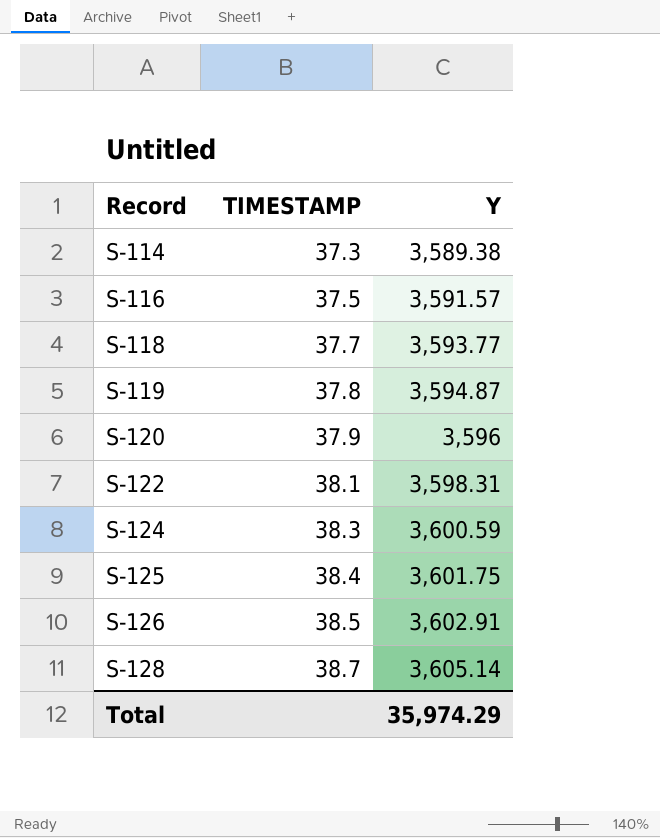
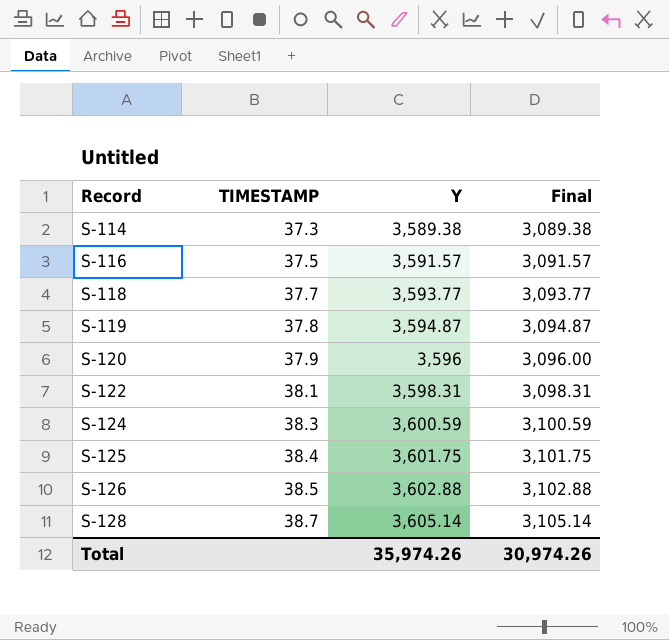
column Final | formula: none -> [Y] - 500
S-126 | Y: 3,602.91 -> 3,602.88
Total | Y: 35,974.29 -> 35,974.26

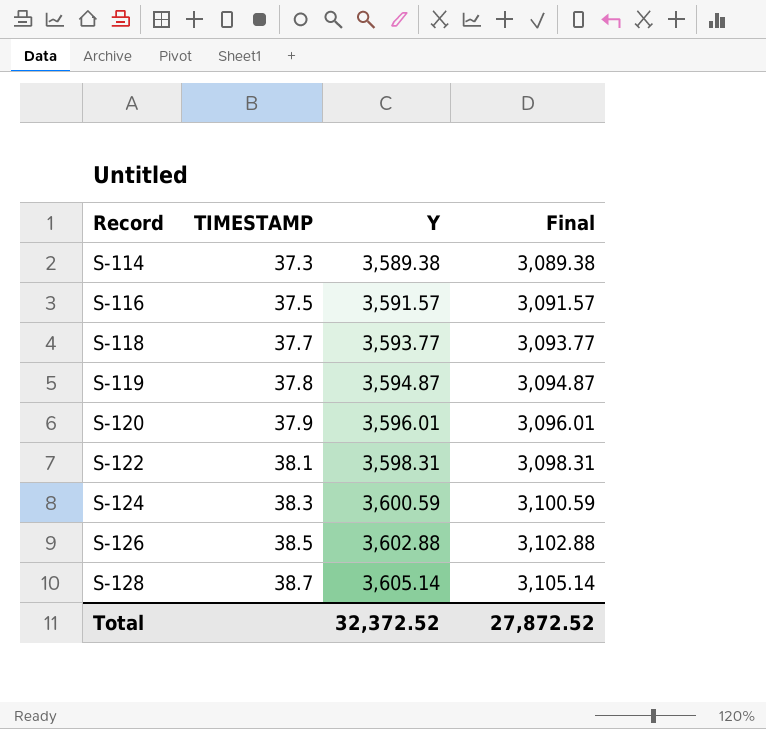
row S-125: 38.4 | 3,601.75 | 3,101.75 -> none
S-120 | Y: 3,596 -> 3,596.01
S-120 | Final: 3,096.00 -> 3,096.01
Total | Y: 35,974.26 -> 32,372.52
Total | Final: 30,974.26 -> 27,872.52

